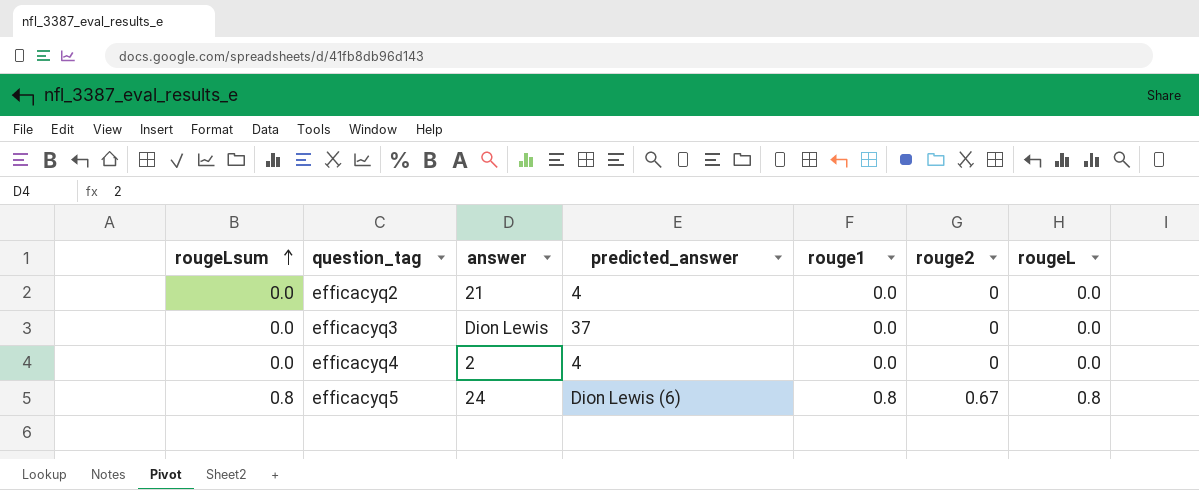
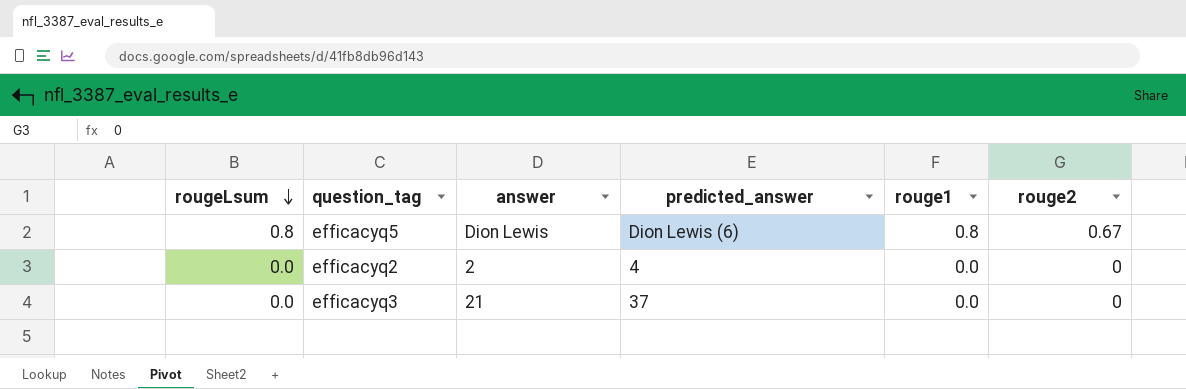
row order: rougeLsum ascending -> rougeLsum descending
column rougeL | position: 7 -> none
row efficacyq4: 0.0 | 2 | 4 | 0.0 | 0 | 0.0 -> none
efficacyq5 | answer: 24 -> Dion Lewis
efficacyq2 | answer: 21 -> 2
efficacyq3 | answer: Dion Lewis -> 21

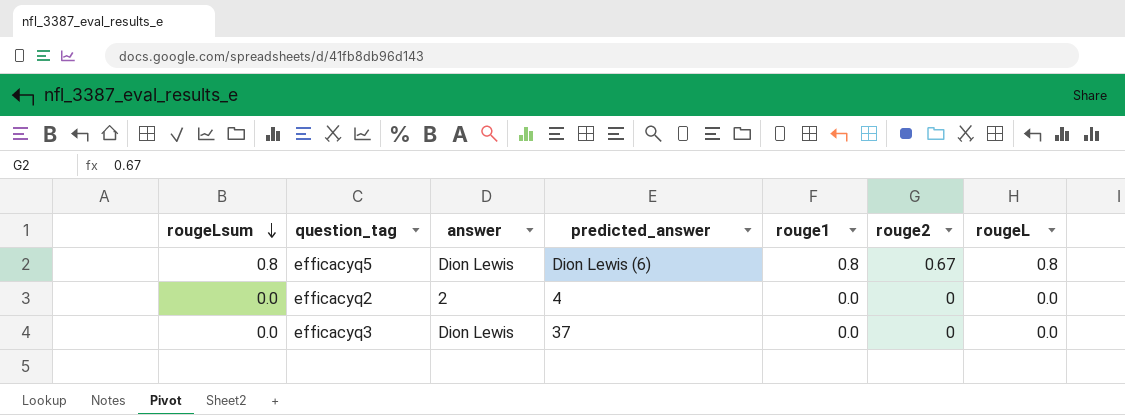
column rougeL | position: none -> 7
efficacyq3 | answer: 21 -> Dion Lewis

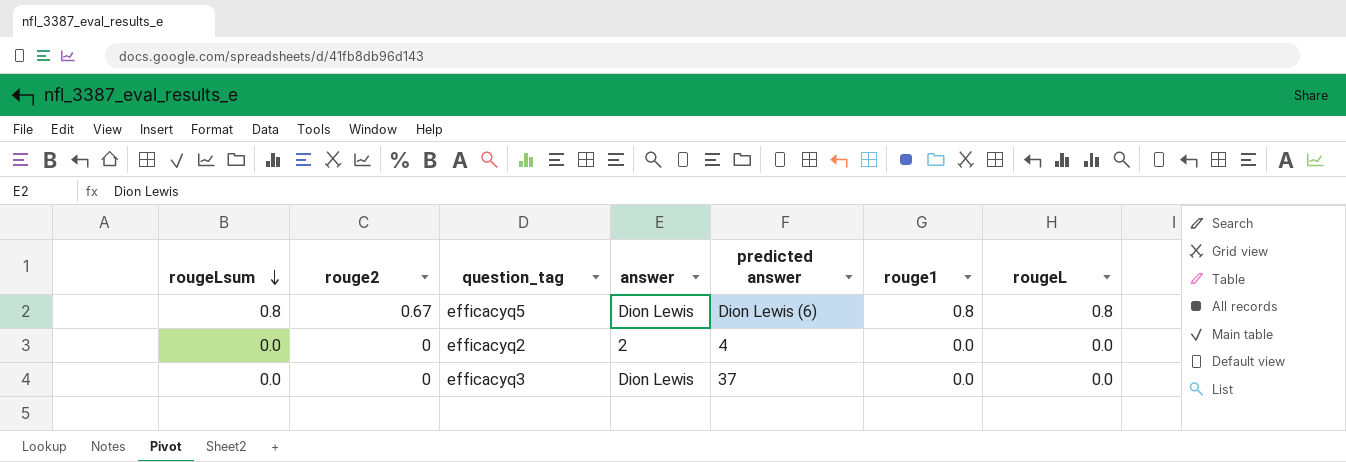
column rouge2 | position: 6 -> 2
column name: predicted_answer -> predicted answer

